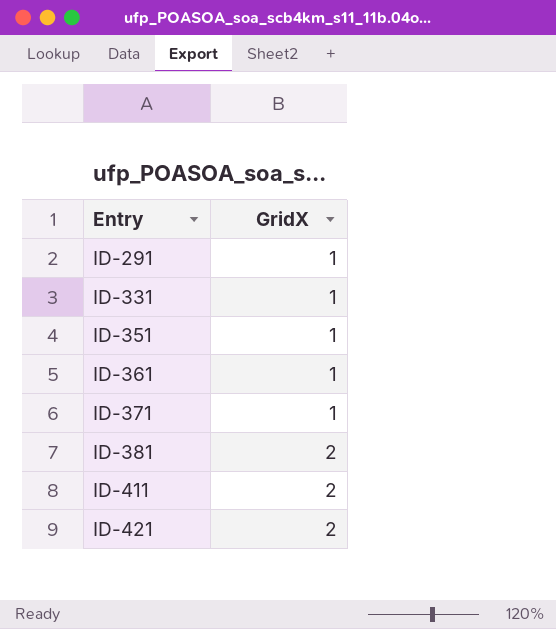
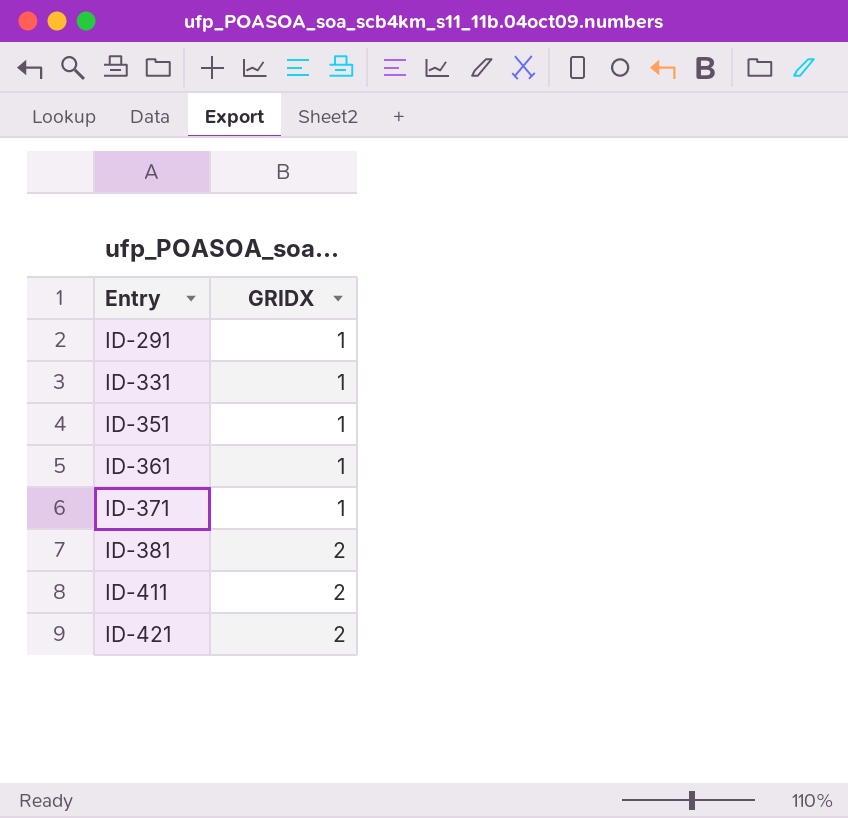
column name: GridX -> GRIDX

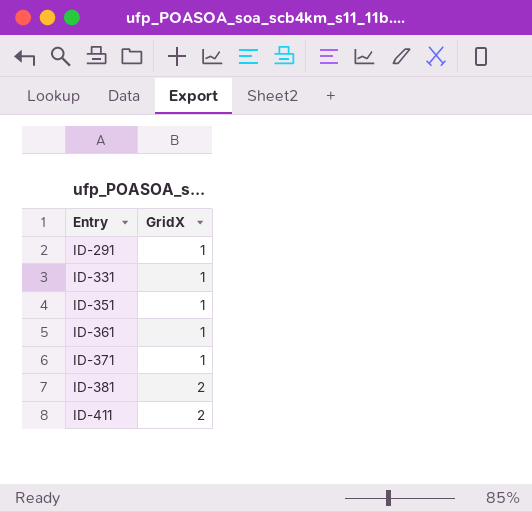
column name: GRIDX -> GridX
row ID-421: 2 -> none

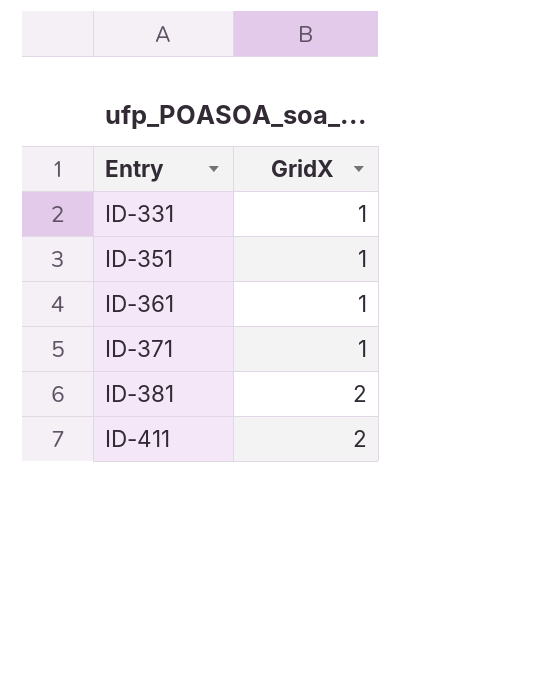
row ID-291: 1 -> none

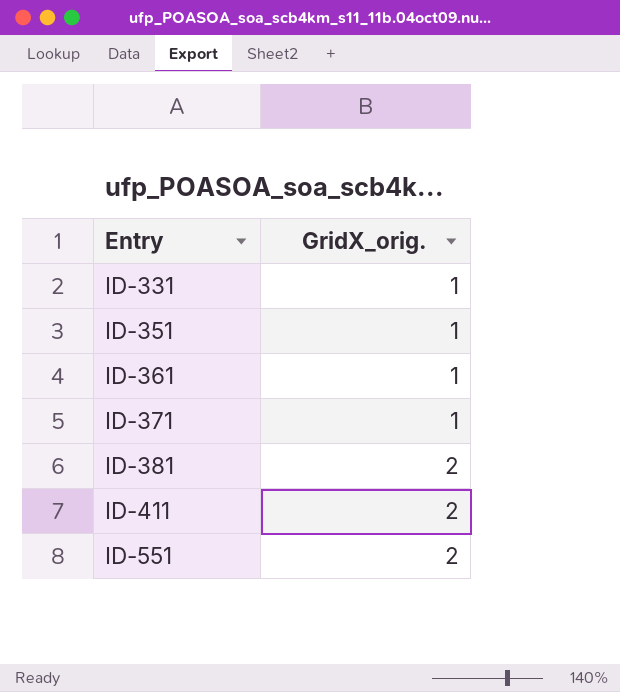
column name: GridX -> GridX_orig.
row ID-551: none -> 2

